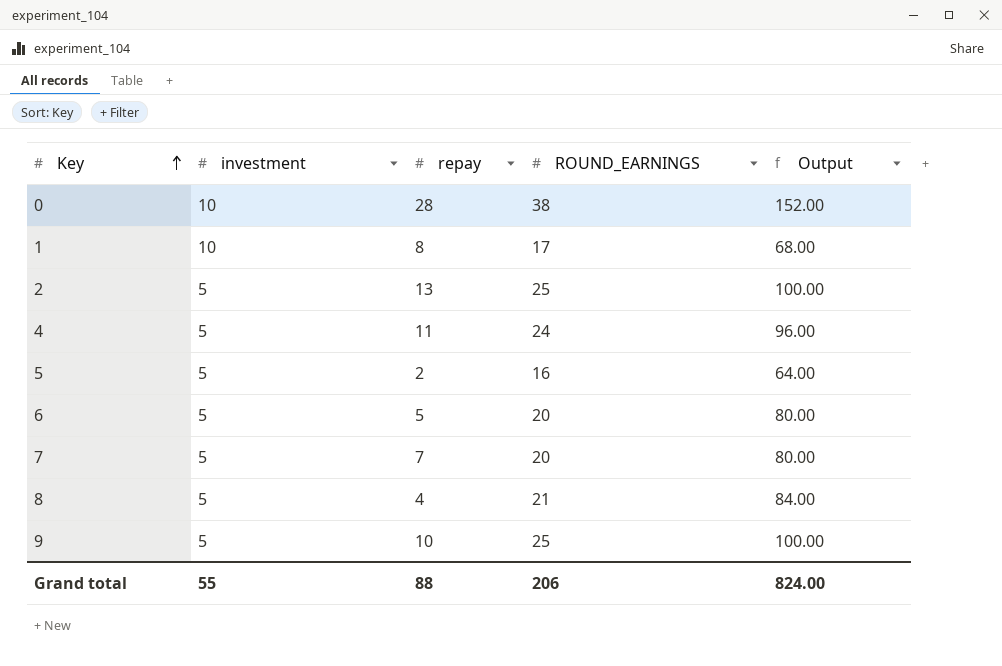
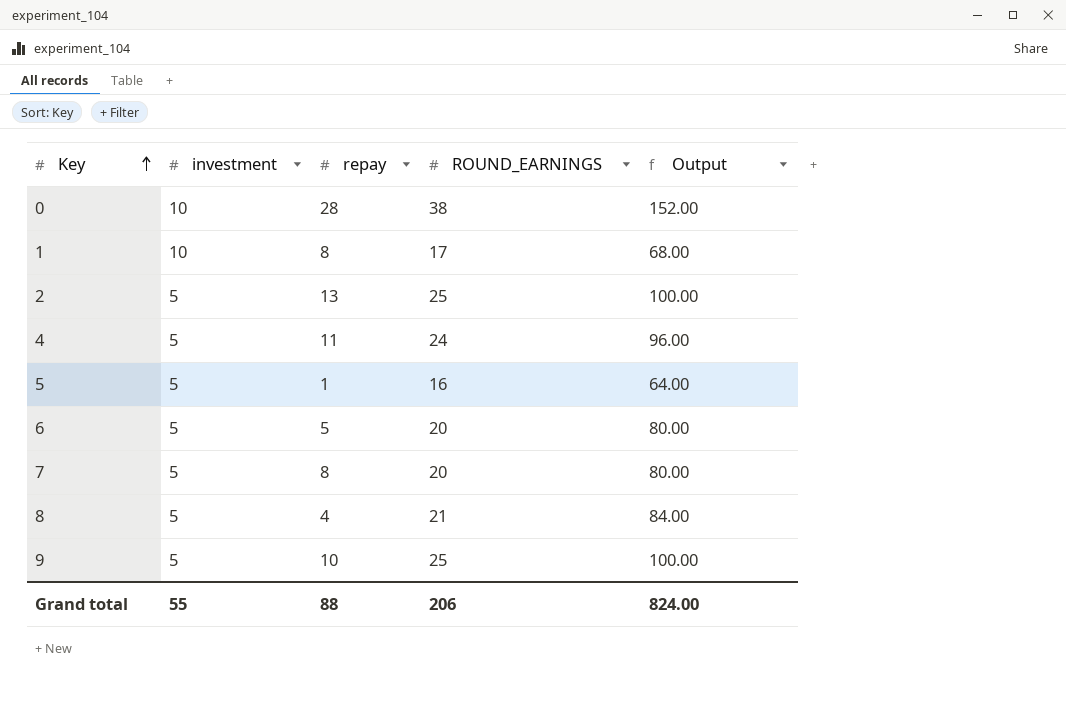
5 | repay: 2 -> 1
7 | repay: 7 -> 8

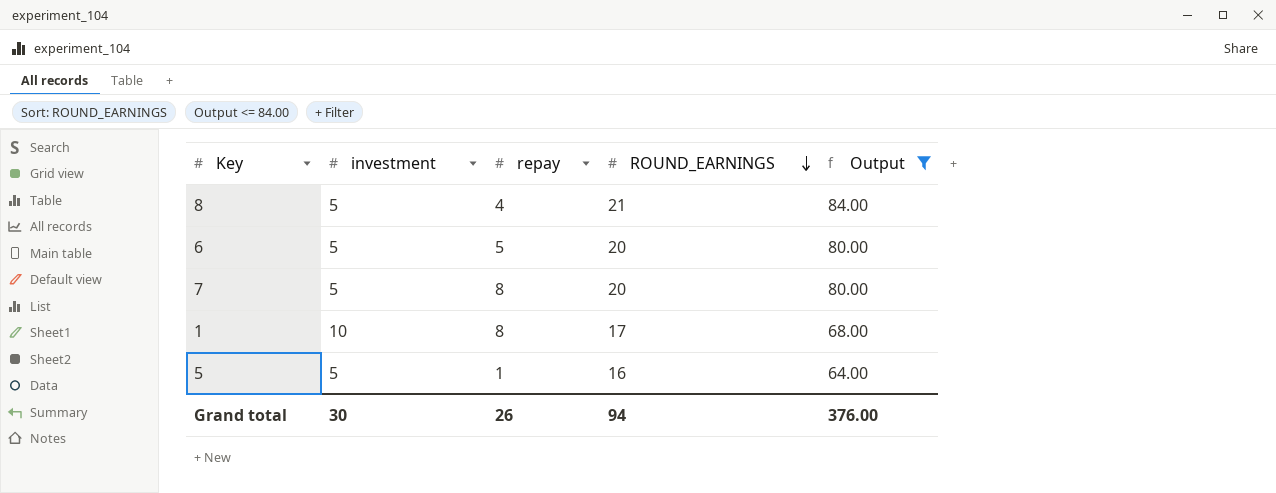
filter: none -> Output <= 84.00
row order: Key ascending -> ROUND_EARNINGS descending
Grand total | investment: 55 -> 30
Grand total | repay: 88 -> 26
Grand total | ROUND_EARNINGS: 206 -> 94
Grand total | Output: 824.00 -> 376.00

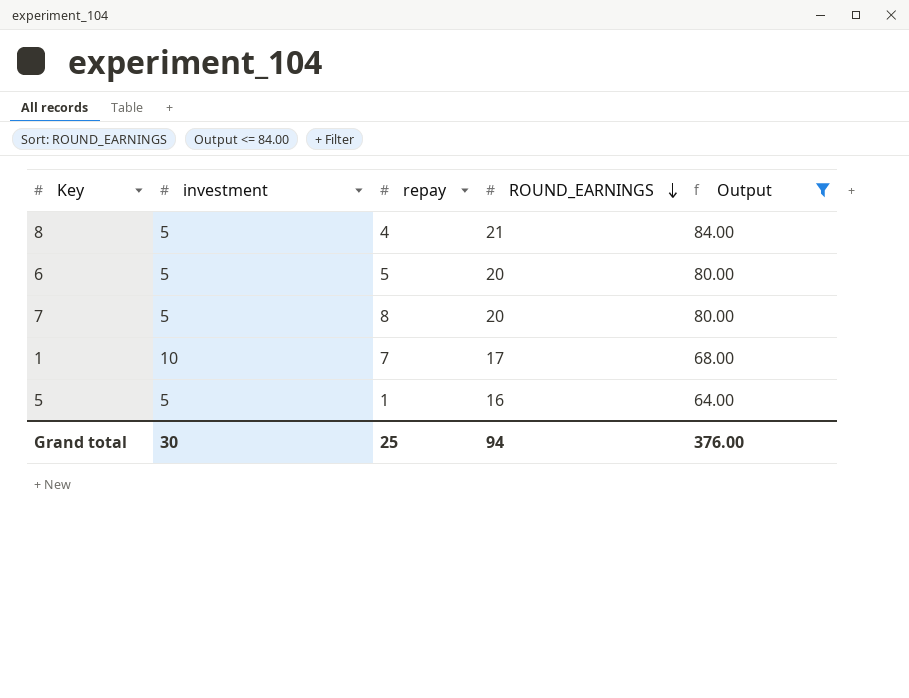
1 | repay: 8 -> 7
Grand total | repay: 26 -> 25

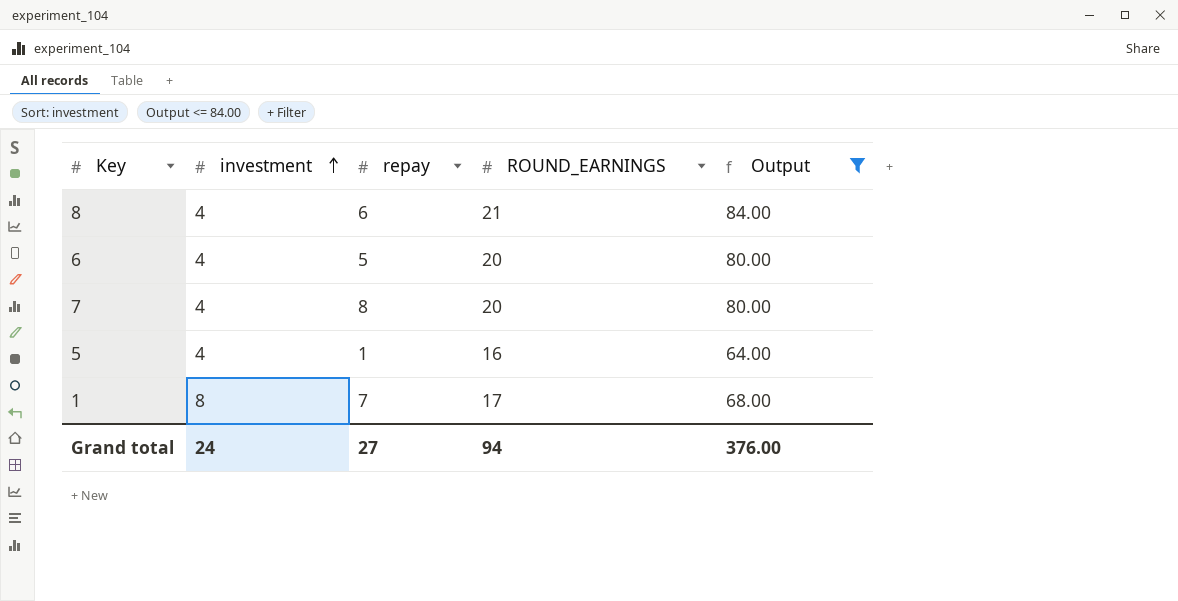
row order: ROUND_EARNINGS descending -> investment ascending
8 | investment: 5 -> 4
8 | repay: 4 -> 6
6 | investment: 5 -> 4
7 | investment: 5 -> 4
5 | investment: 5 -> 4
1 | investment: 10 -> 8
Grand total | investment: 30 -> 24
Grand total | repay: 25 -> 27

